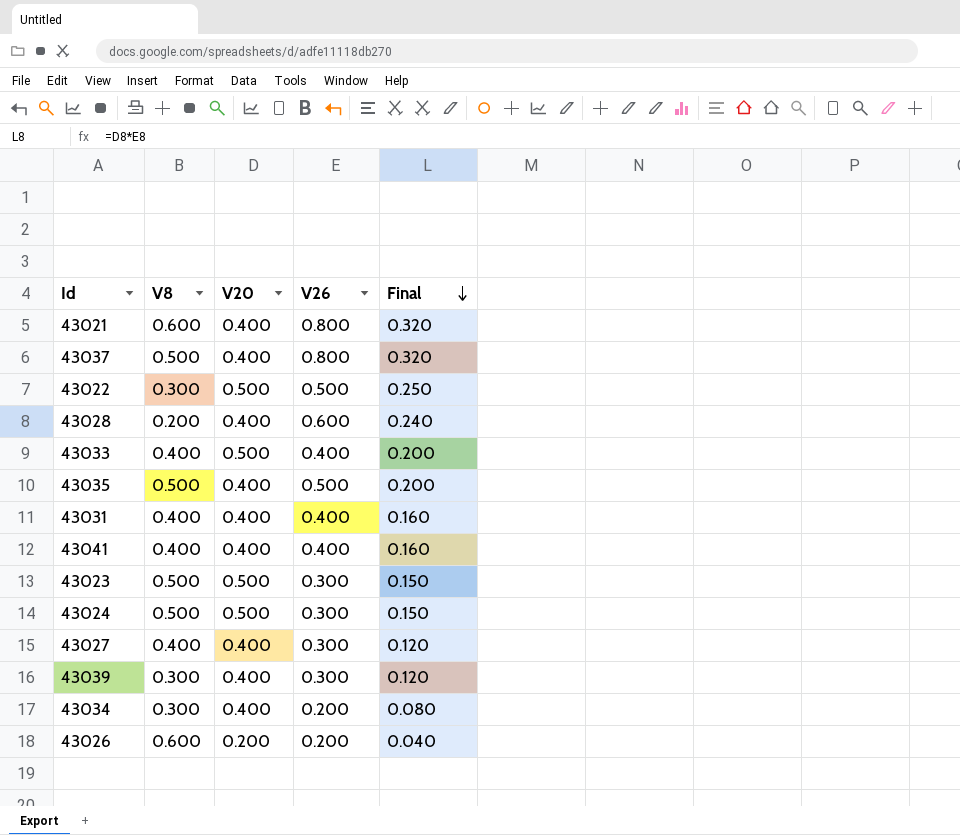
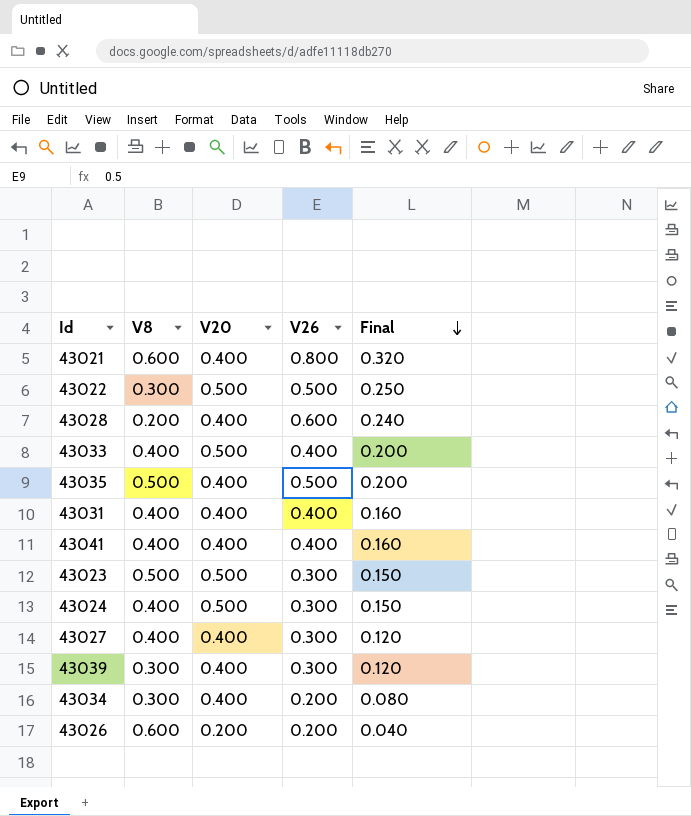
row 43037: 0.500 | 0.400 | 0.800 | 0.320 -> none
43024 | V8: 0.500 -> 0.400

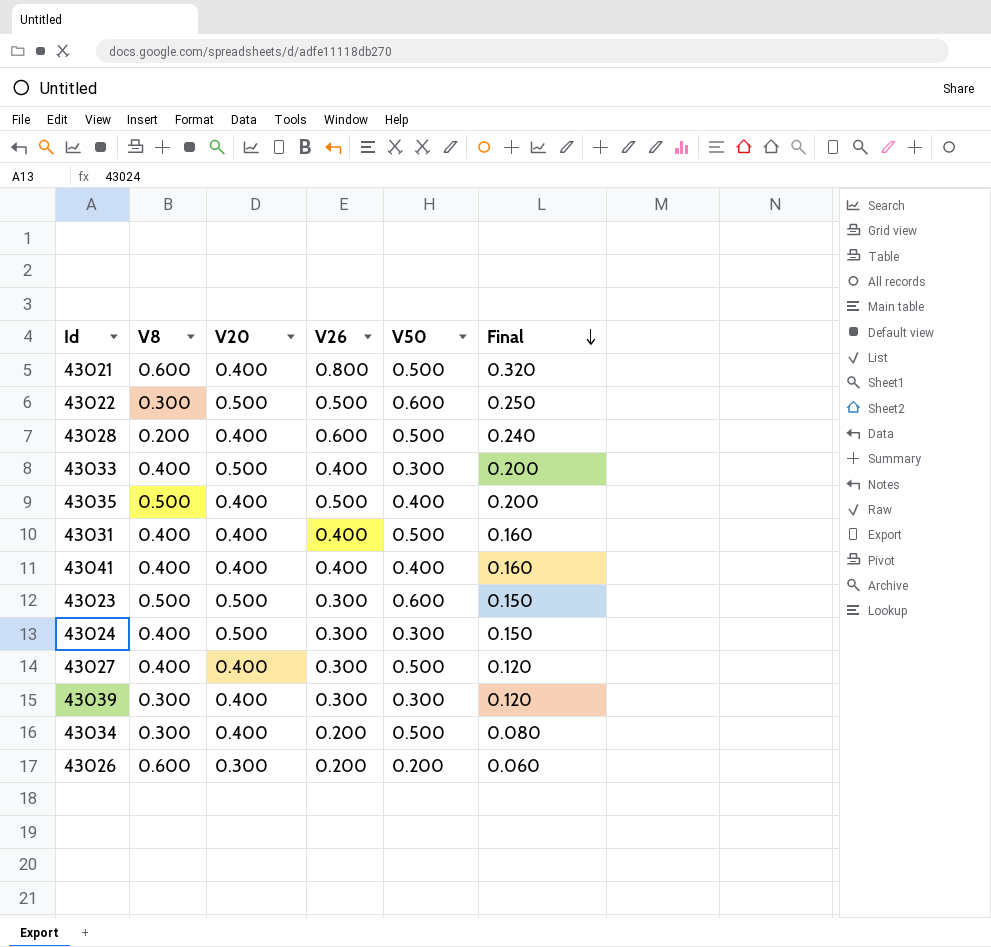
column V50 | position: none -> 5
43026 | V20: 0.200 -> 0.300
43026 | Final: 0.040 -> 0.060

